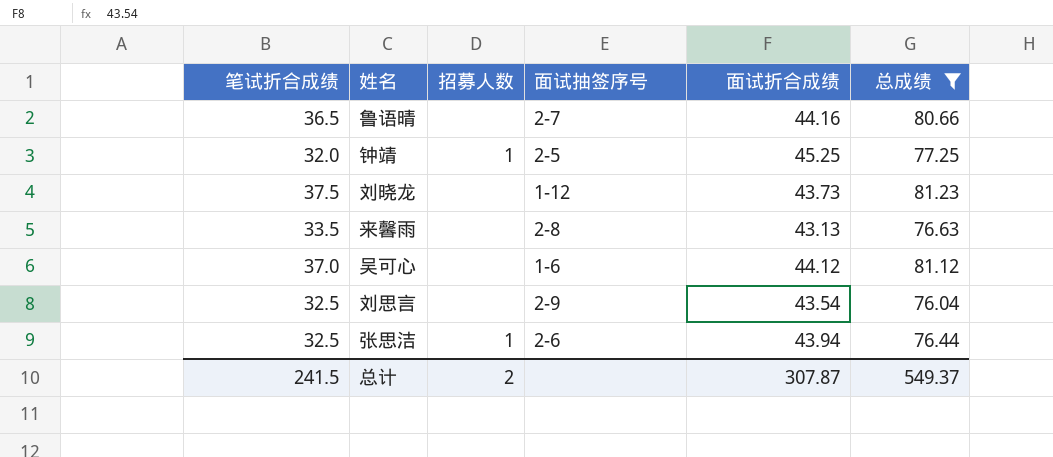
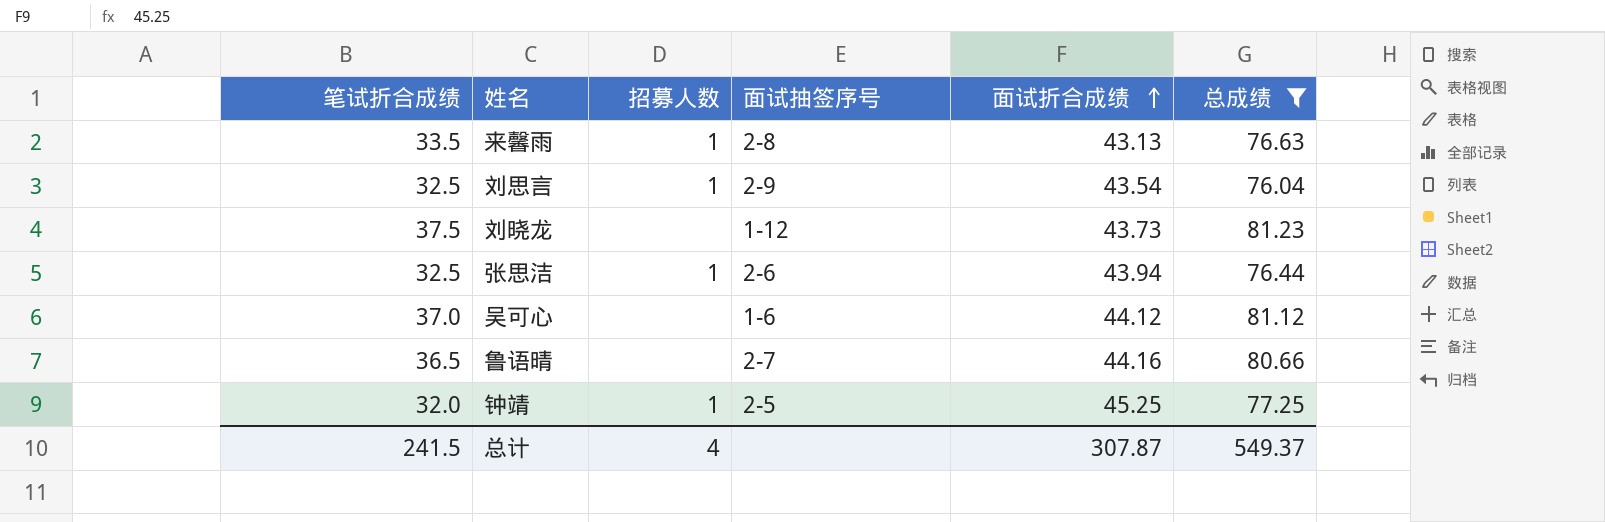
row order: none -> 面试折合成绩 ascending
来馨雨 | 招募人数: none -> 1
刘思言 | 招募人数: none -> 1
总计 | 招募人数: 2 -> 4

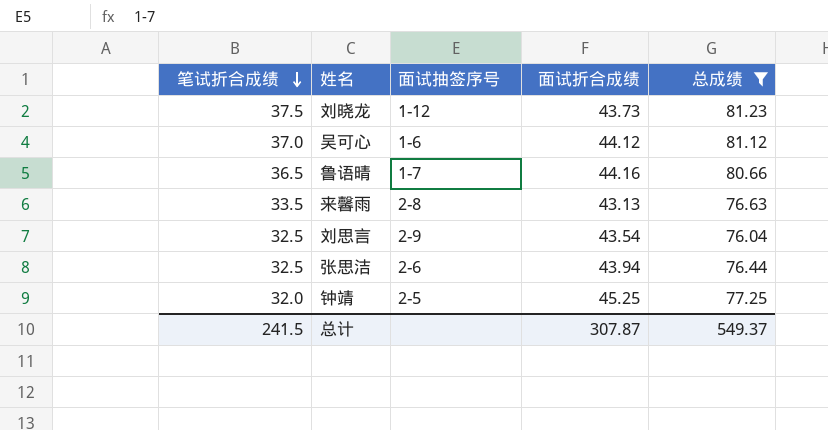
row order: 面试折合成绩 ascending -> 笔试折合成绩 descending
column 招募人数 | position: 3 -> none
鲁语晴 | 面试抽签序号: 2-7 -> 1-7

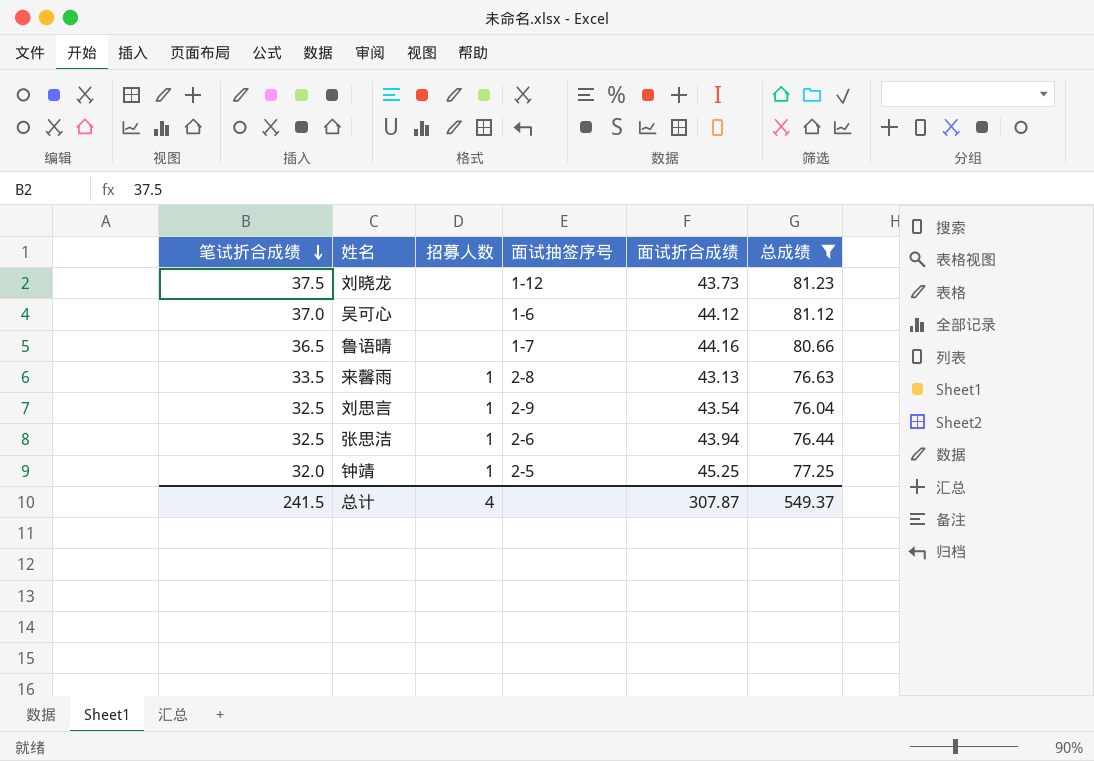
column 招募人数 | position: none -> 3

